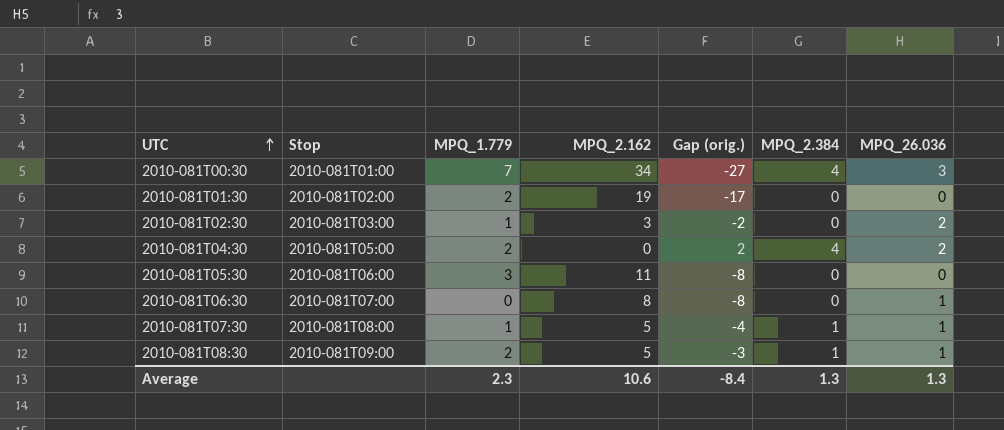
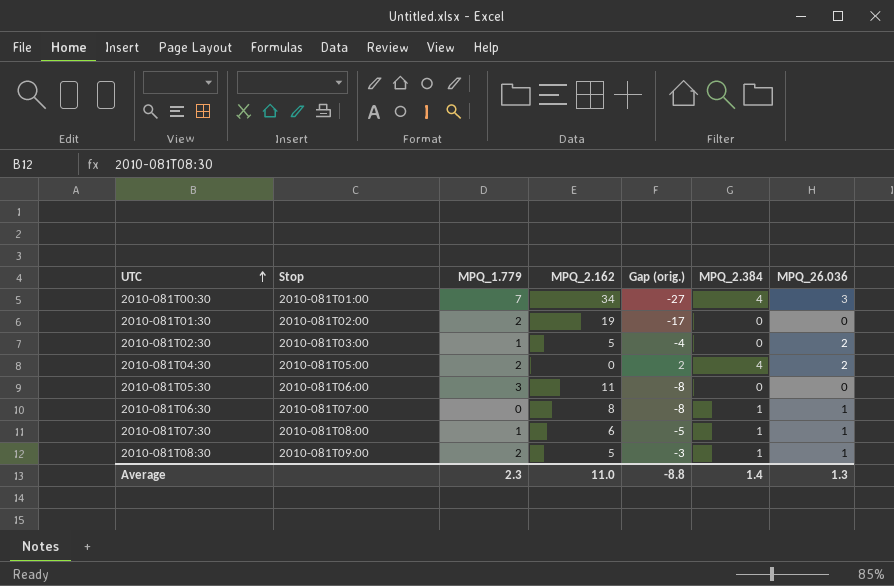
2010-081T02:30 | MPQ_2.162: 3 -> 5
2010-081T02:30 | Gap (orig.): -2 -> -4
2010-081T06:30 | MPQ_2.384: 0 -> 1
2010-081T07:30 | MPQ_2.162: 5 -> 6
2010-081T07:30 | Gap (orig.): -4 -> -5
Average | MPQ_2.162: 10.6 -> 11.0
Average | Gap (orig.): -8.4 -> -8.8
Average | MPQ_2.384: 1.3 -> 1.4

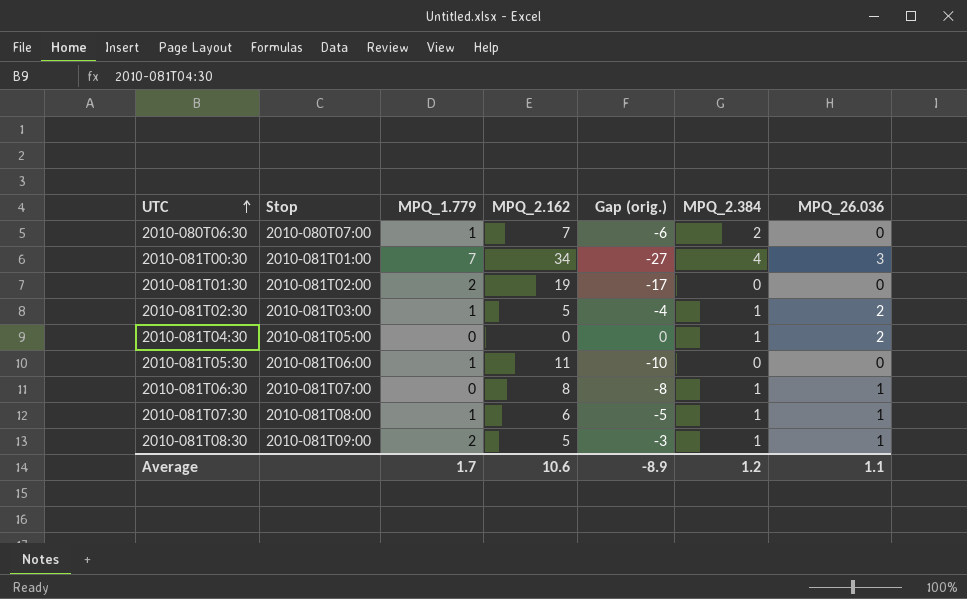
row 2010-080T06:30: none -> 2010-080T07:00 | 1 | 7 | -6 | 2 | 0
2010-081T02:30 | MPQ_2.384: 0 -> 1
2010-081T04:30 | MPQ_1.779: 2 -> 0
2010-081T04:30 | Gap (orig.): 2 -> 0
2010-081T04:30 | MPQ_2.384: 4 -> 1
2010-081T05:30 | MPQ_1.779: 3 -> 1
2010-081T05:30 | Gap (orig.): -8 -> -10
Average | MPQ_1.779: 2.3 -> 1.7
Average | MPQ_2.162: 11.0 -> 10.6
Average | Gap (orig.): -8.8 -> -8.9
Average | MPQ_2.384: 1.4 -> 1.2
Average | MPQ_26.036: 1.3 -> 1.1

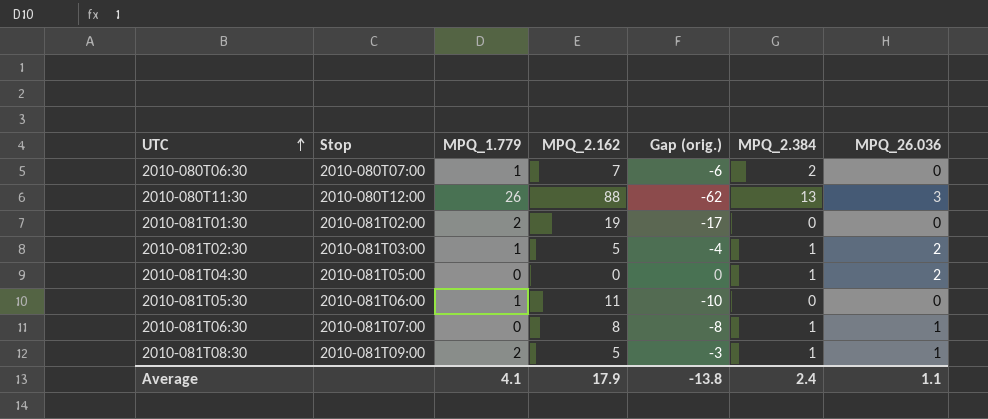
row 2010-081T00:30: 2010-081T01:00 | 7 | 34 | -27 | 4 | 3 -> none
row 2010-081T07:30: 2010-081T08:00 | 1 | 6 | -5 | 1 | 1 -> none
row 2010-080T11:30: none -> 2010-080T12:00 | 26 | 88 | -62 | 13 | 3
Average | MPQ_1.779: 1.7 -> 4.1
Average | MPQ_2.162: 10.6 -> 17.9
Average | Gap (orig.): -8.9 -> -13.8
Average | MPQ_2.384: 1.2 -> 2.4

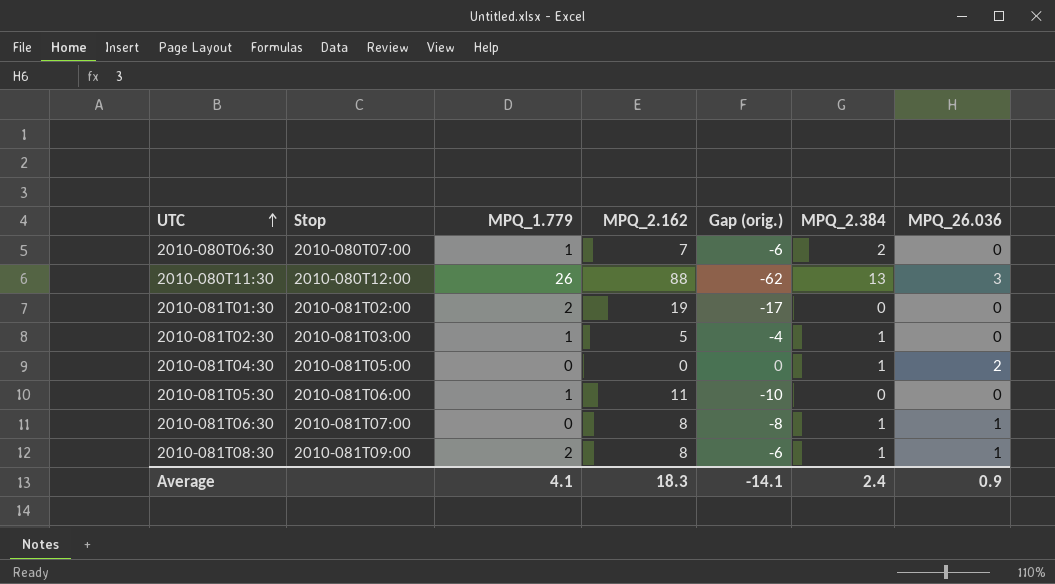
2010-081T02:30 | MPQ_26.036: 2 -> 0
2010-081T08:30 | MPQ_2.162: 5 -> 8
2010-081T08:30 | Gap (orig.): -3 -> -6
Average | MPQ_2.162: 17.9 -> 18.3
Average | Gap (orig.): -13.8 -> -14.1
Average | MPQ_26.036: 1.1 -> 0.9

